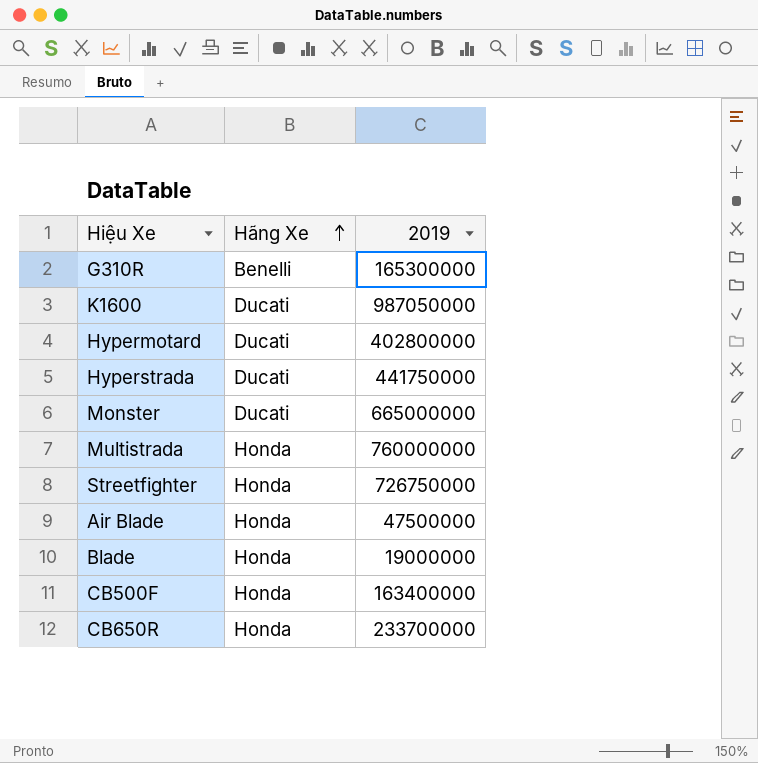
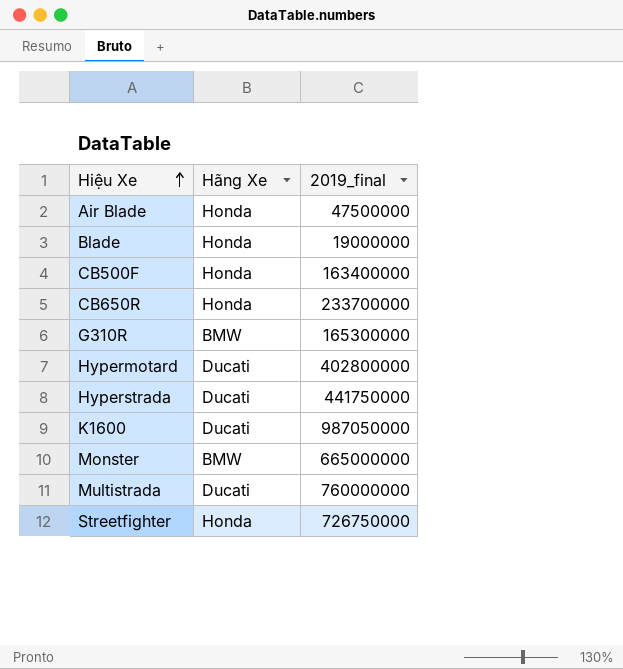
row order: Hãng Xe ascending -> Hiệu Xe ascending
column name: 2019 -> 2019_final
G310R | Hãng Xe: Benelli -> BMW
Monster | Hãng Xe: Ducati -> BMW
Multistrada | Hãng Xe: Honda -> Ducati

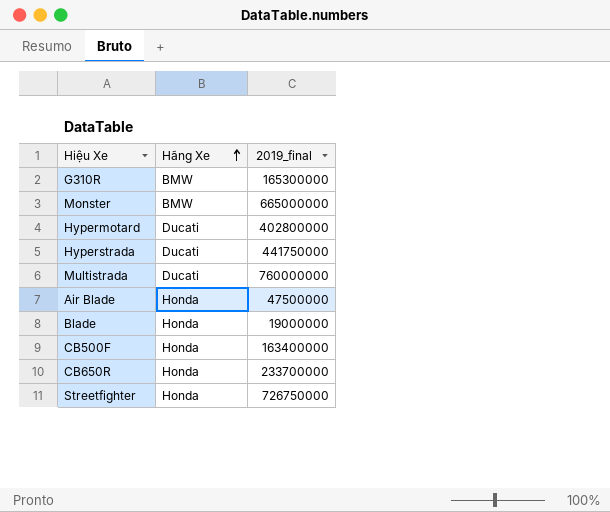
row order: Hiệu Xe ascending -> Hãng Xe ascending
row K1600: Ducati | 987050000 -> none

